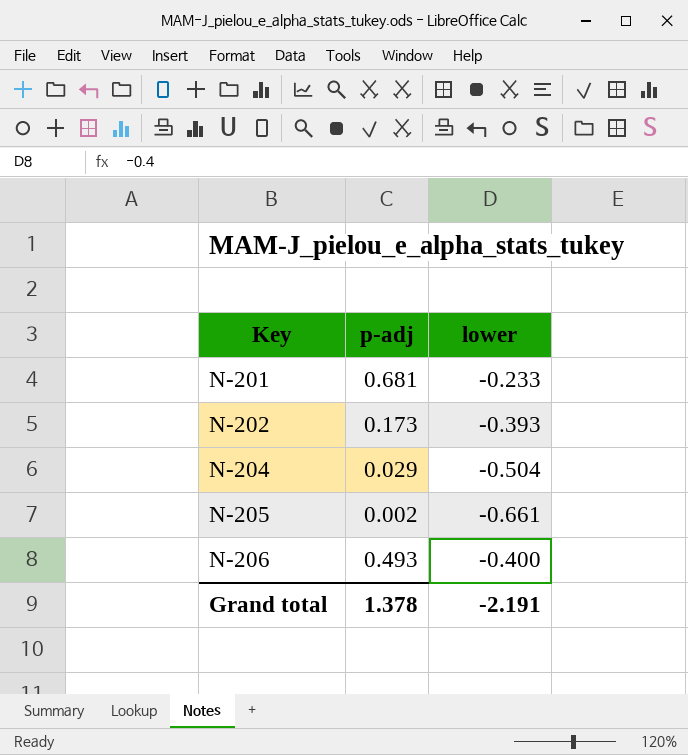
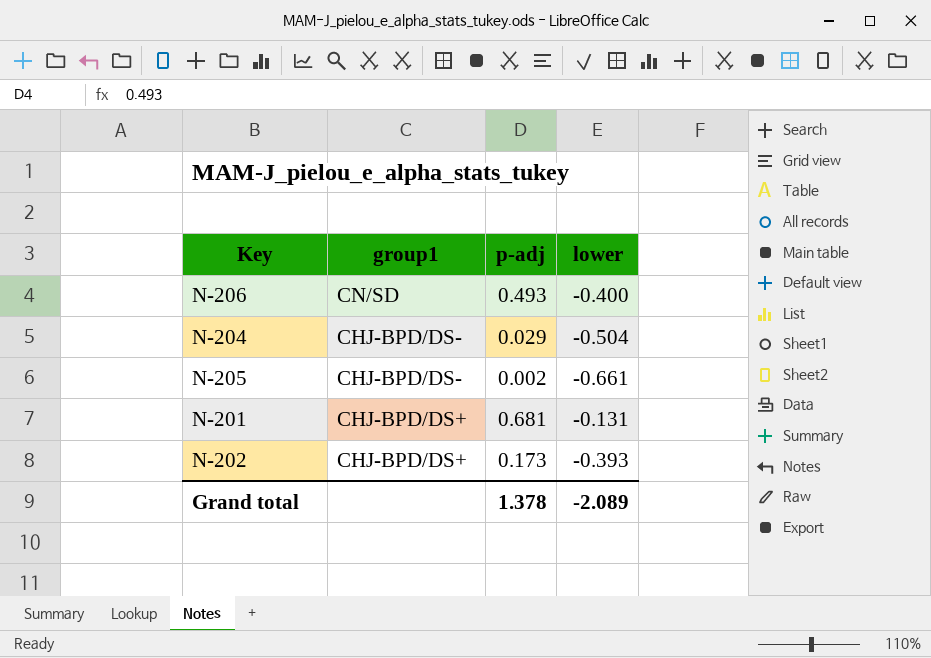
row order: Key ascending -> group1 descending
column group1 | position: none -> 2
N-201 | lower: -0.233 -> -0.131
Grand total | lower: -2.191 -> -2.089

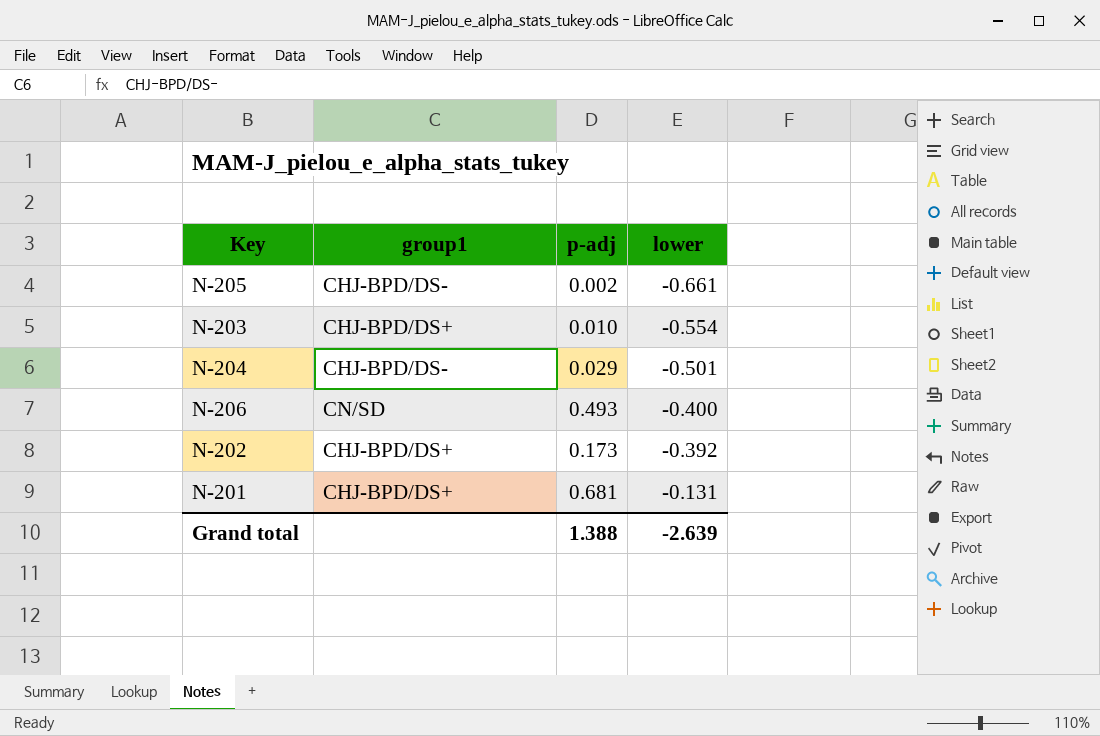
row order: group1 descending -> lower ascending
row N-203: none -> CHJ-BPD/DS+ | 0.010 | -0.554
N-204 | lower: -0.504 -> -0.501
N-202 | lower: -0.393 -> -0.392
Grand total | p-adj: 1.378 -> 1.388
Grand total | lower: -2.089 -> -2.639

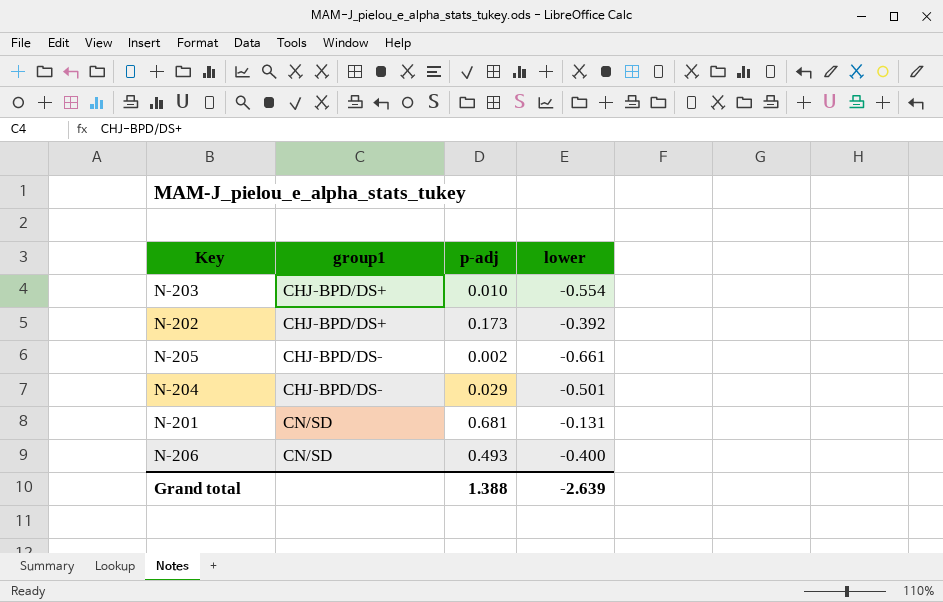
row order: lower ascending -> group1 ascending
N-201 | group1: CHJ-BPD/DS+ -> CN/SD

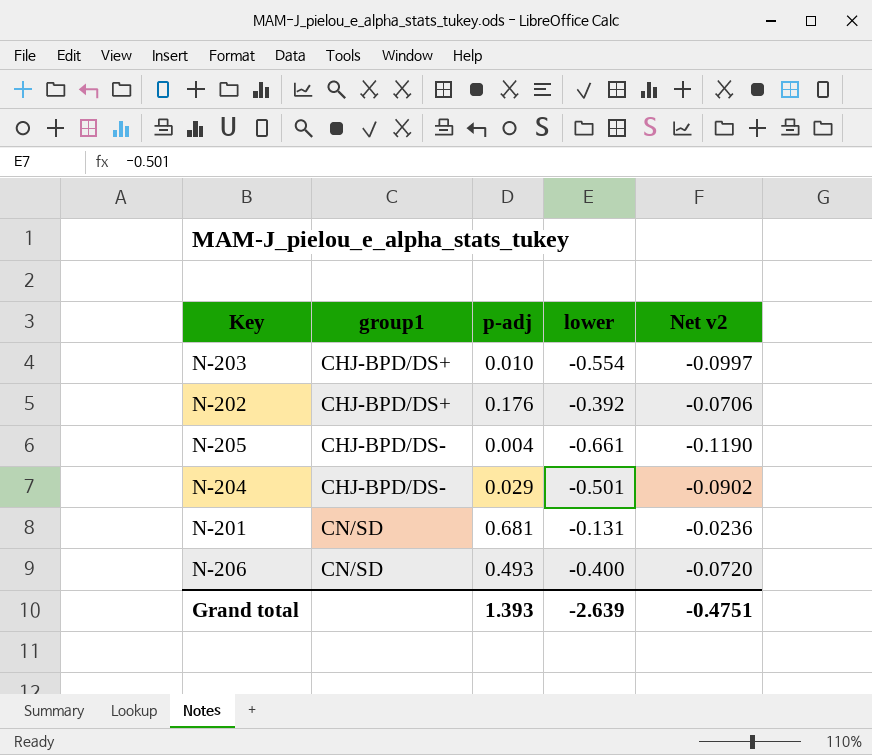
column Net v2 | formula: none -> [lower] * 0.18
N-202 | p-adj: 0.173 -> 0.176
N-205 | p-adj: 0.002 -> 0.004
Grand total | p-adj: 1.388 -> 1.393

